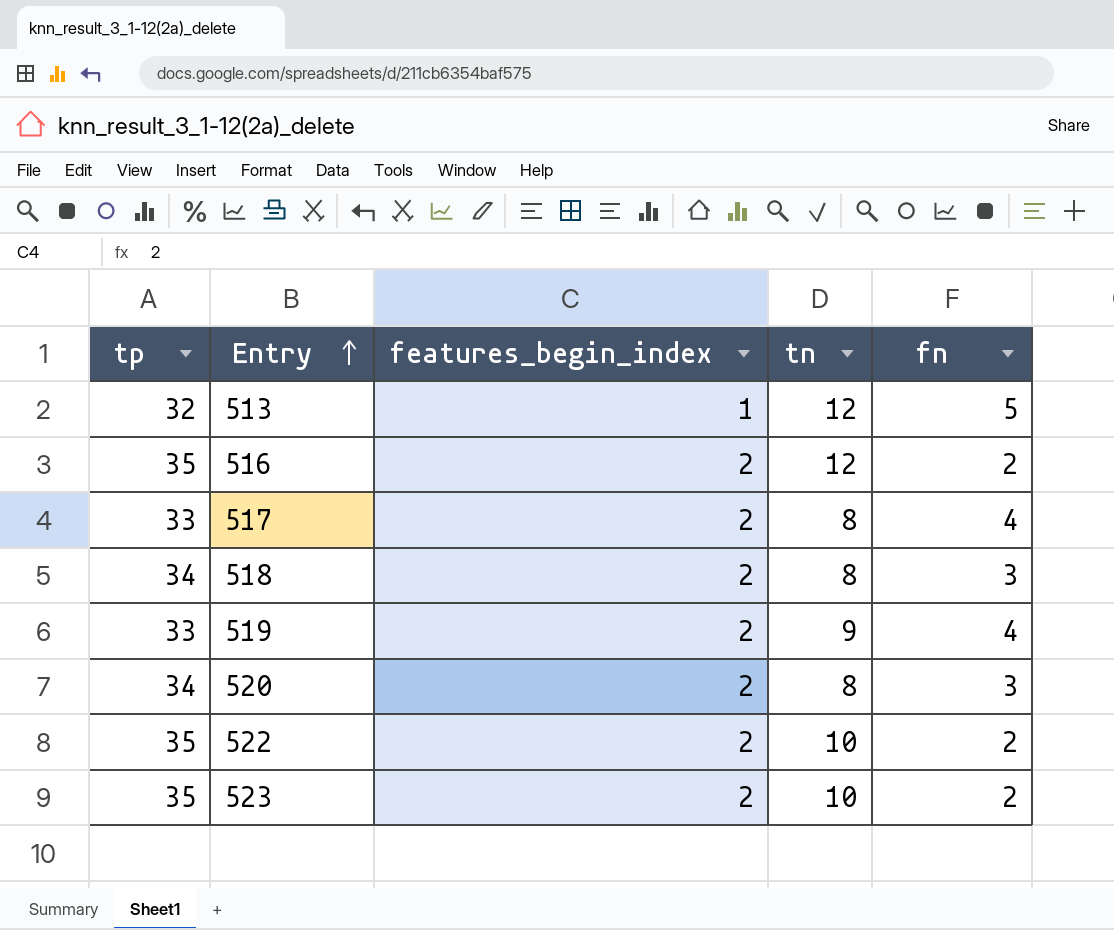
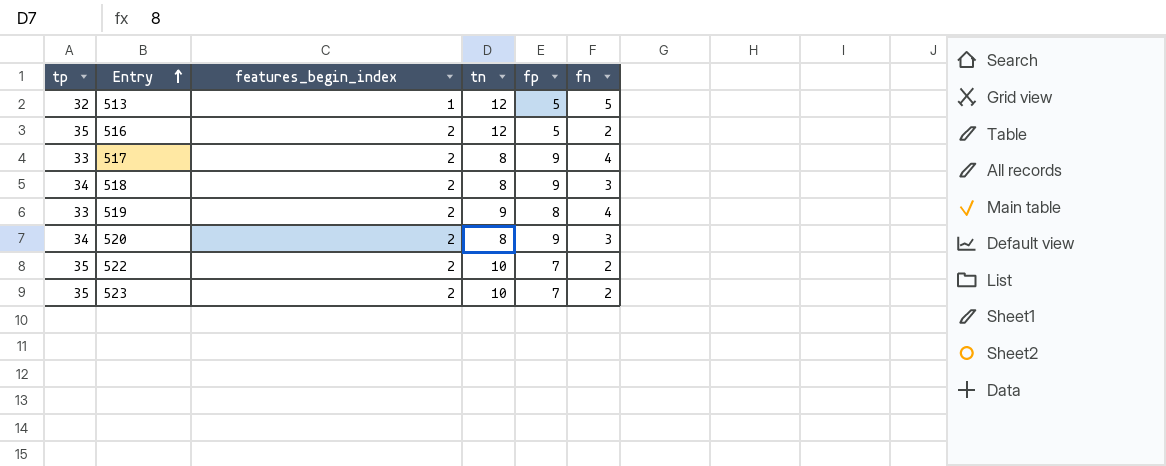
column fp | position: none -> 5

